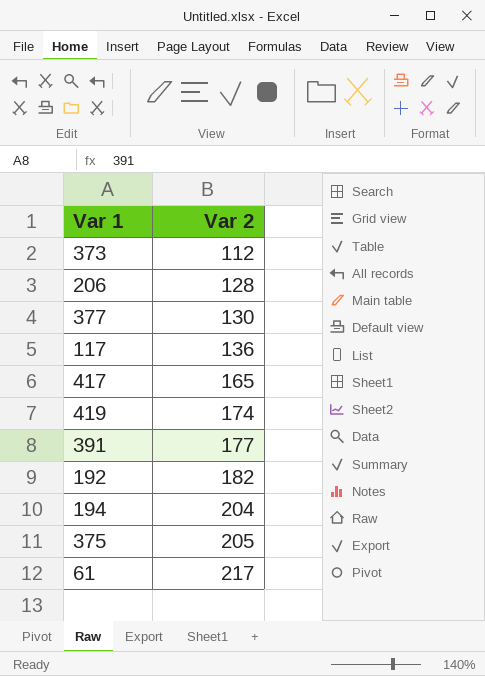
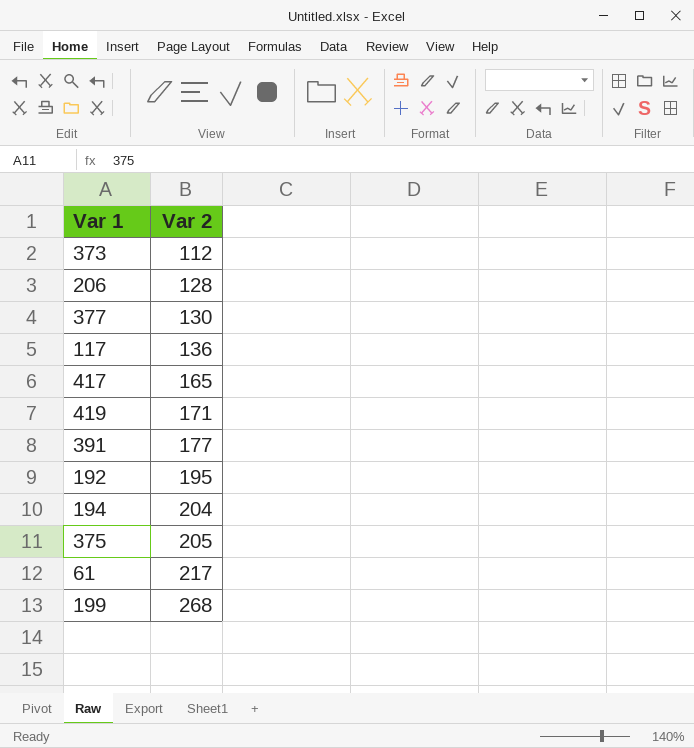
419 | Var 2: 174 -> 171
192 | Var 2: 182 -> 195
row 199: none -> 268

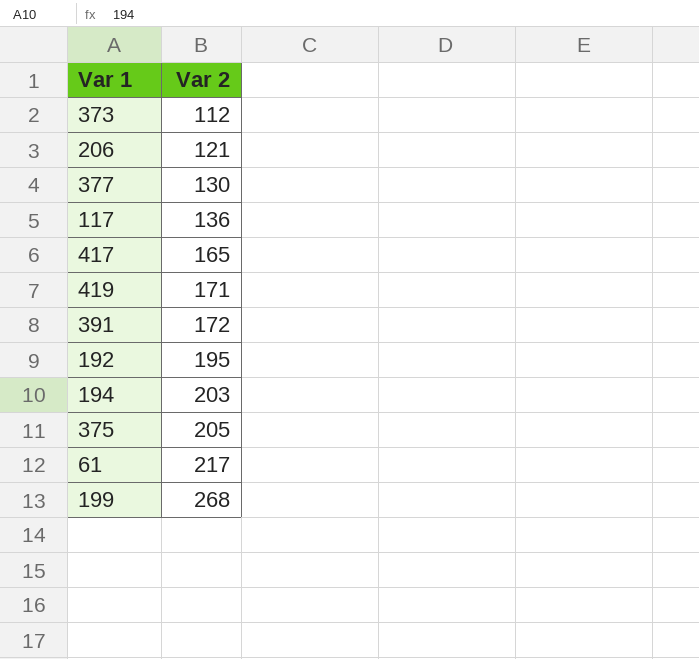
206 | Var 2: 128 -> 121
391 | Var 2: 177 -> 172
194 | Var 2: 204 -> 203

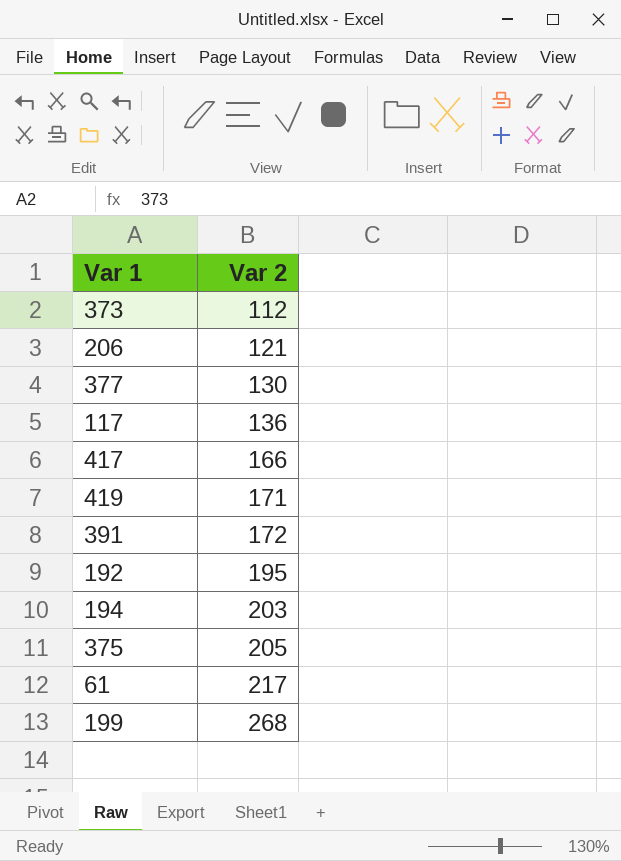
417 | Var 2: 165 -> 166

